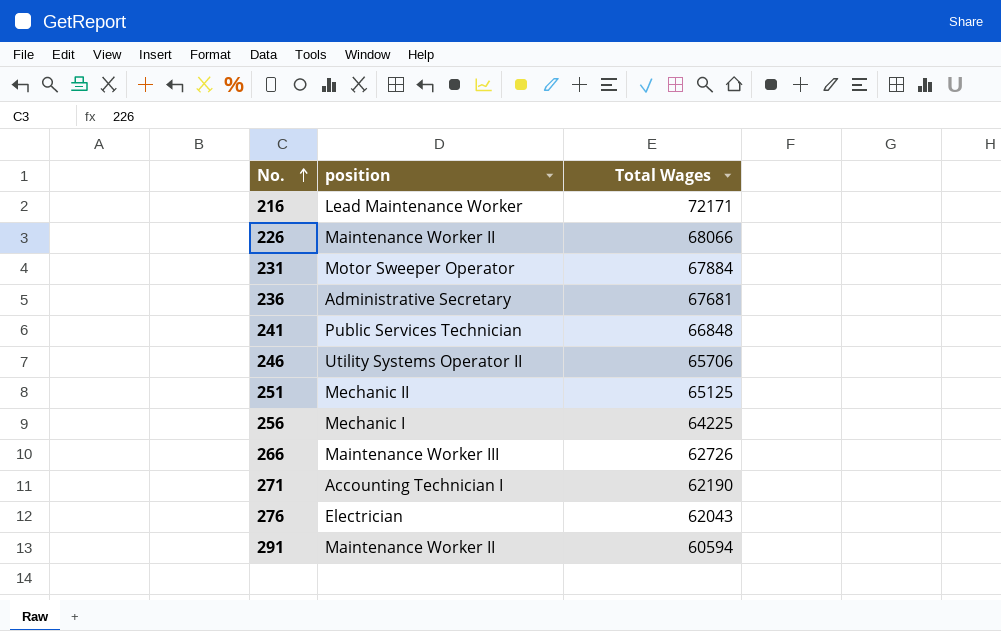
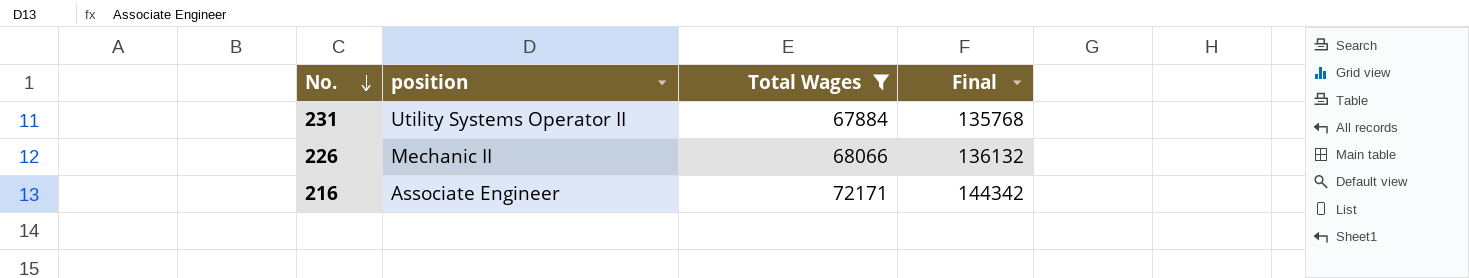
filter: none -> Total Wages >= 67884
row order: No. ascending -> No. descending
column Final | formula: none -> [Total Wages] * 2
231 | position: Motor Sweeper Operator -> Utility Systems Operator II
226 | position: Maintenance Worker II -> Mechanic II
216 | position: Lead Maintenance Worker -> Associate Engineer

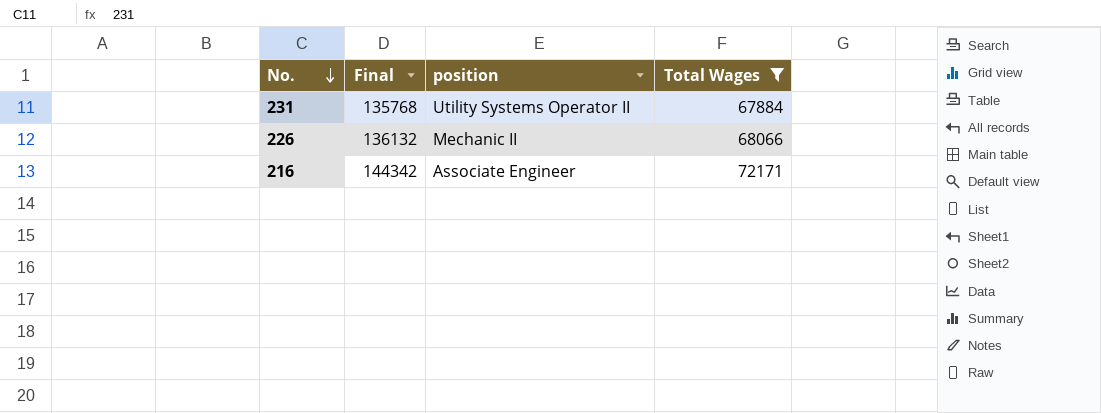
column Final | position: 4 -> 2

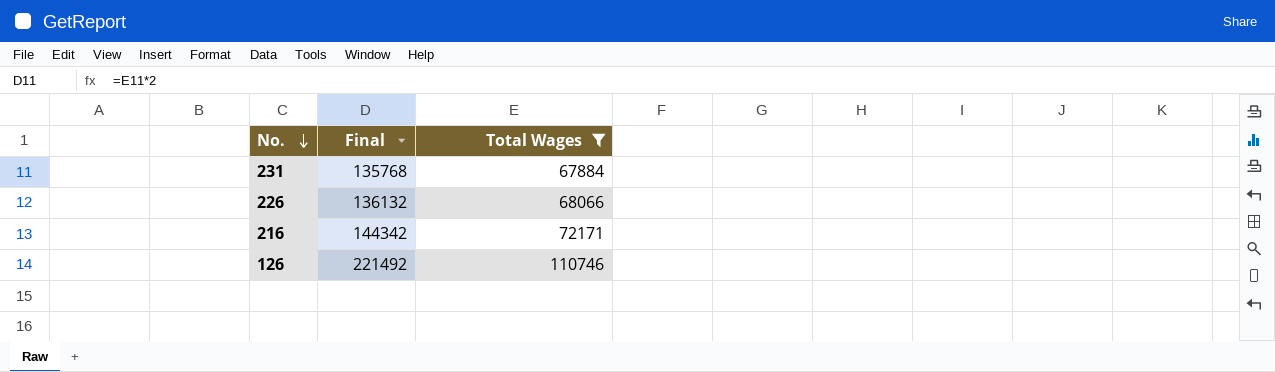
column position | position: 3 -> none
row 126: none -> 221492 | 110746

